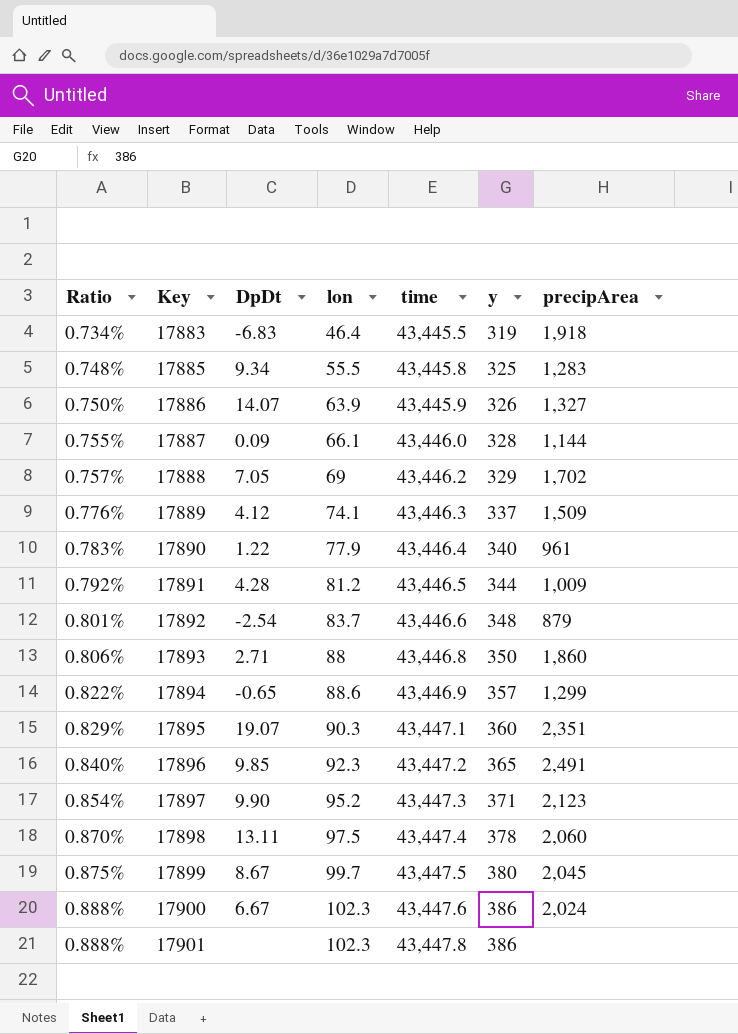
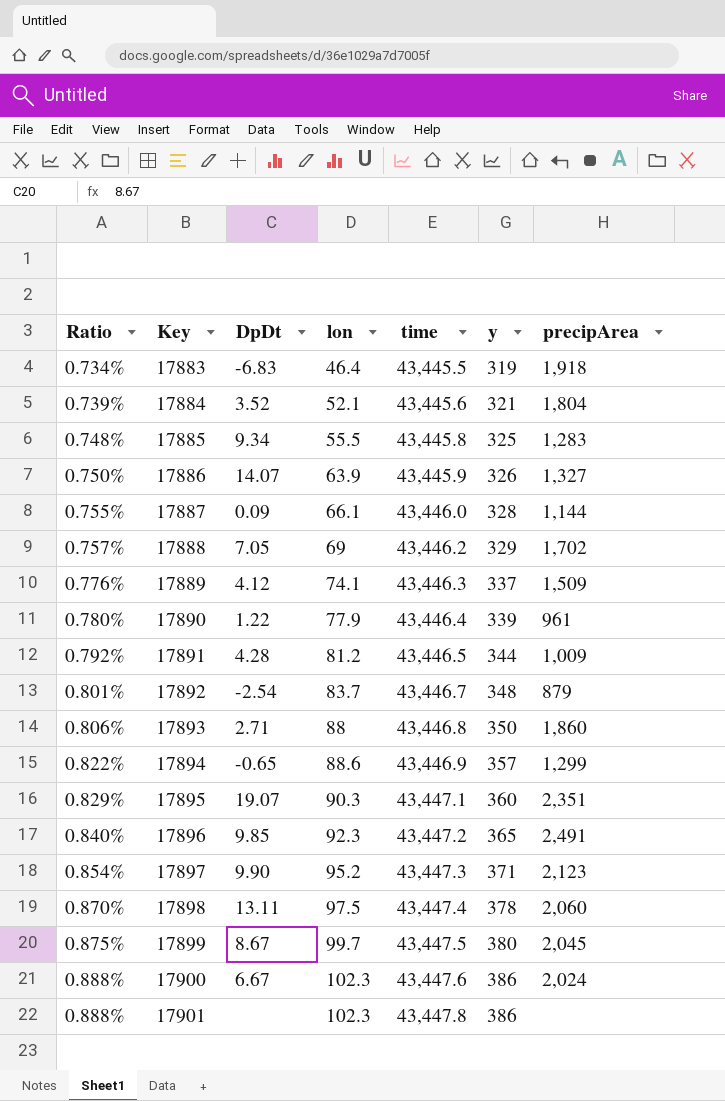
row 17884: none -> 0.739% | 3.52 | 52.1 | 43,445.6 | 321 | 1,804
17890 | Ratio: 0.783% -> 0.780%
17890 | y: 340 -> 339
17892 | time: 43,446.6 -> 43,446.7

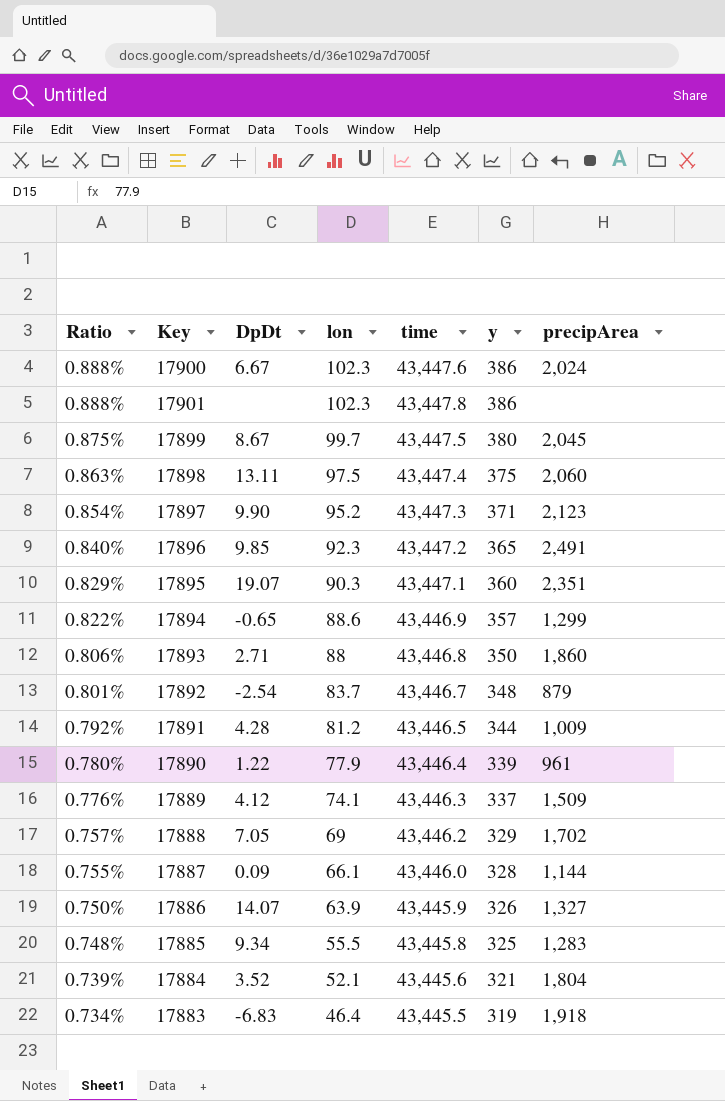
row order: Ratio ascending -> Ratio descending
17898 | Ratio: 0.870% -> 0.863%
17898 | y: 378 -> 375

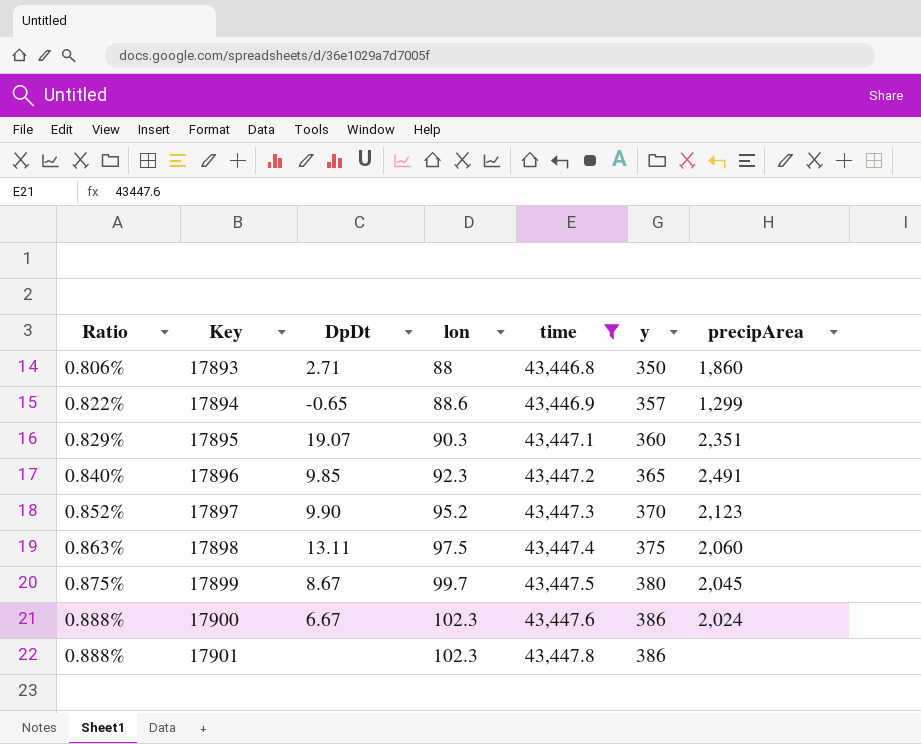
filter: none -> time >= 43,446.8
row order: Ratio descending -> Ratio ascending
17897 | Ratio: 0.854% -> 0.852%
17897 | y: 371 -> 370

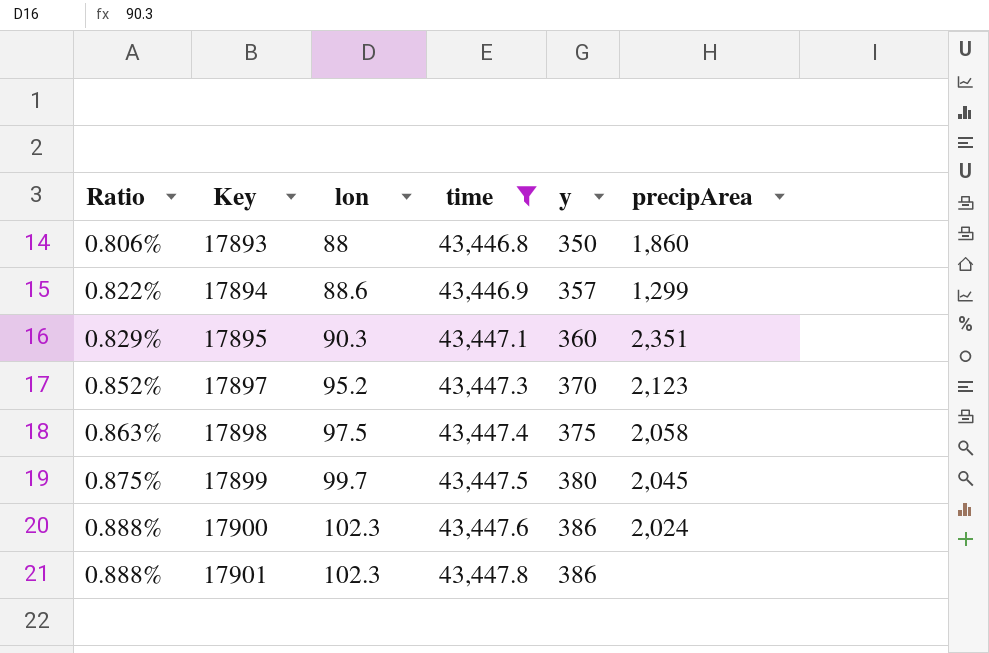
column DpDt | position: 3 -> none
row 17896: 0.840% | 9.85 | 92.3 | 43,447.2 | 365 | 2,491 -> none
17898 | precipArea: 2,060 -> 2,058

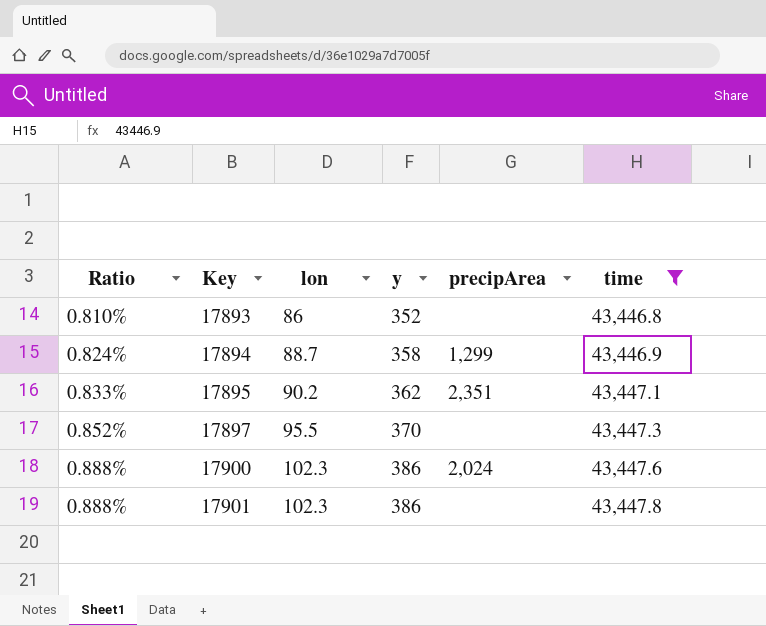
column time | position: 4 -> 6
row 17898: 0.863% | 97.5 | 43,447.4 | 375 | 2,058 -> none
row 17899: 0.875% | 99.7 | 43,447.5 | 380 | 2,045 -> none
17893 | Ratio: 0.806% -> 0.810%
17893 | lon: 88 -> 86
17893 | y: 350 -> 352
17893 | precipArea: 1,860 -> none
17894 | Ratio: 0.822% -> 0.824%
17894 | lon: 88.6 -> 88.7
17894 | y: 357 -> 358
17895 | Ratio: 0.829% -> 0.833%
17895 | lon: 90.3 -> 90.2
17895 | y: 360 -> 362
17897 | lon: 95.2 -> 95.5
17897 | precipArea: 2,123 -> none

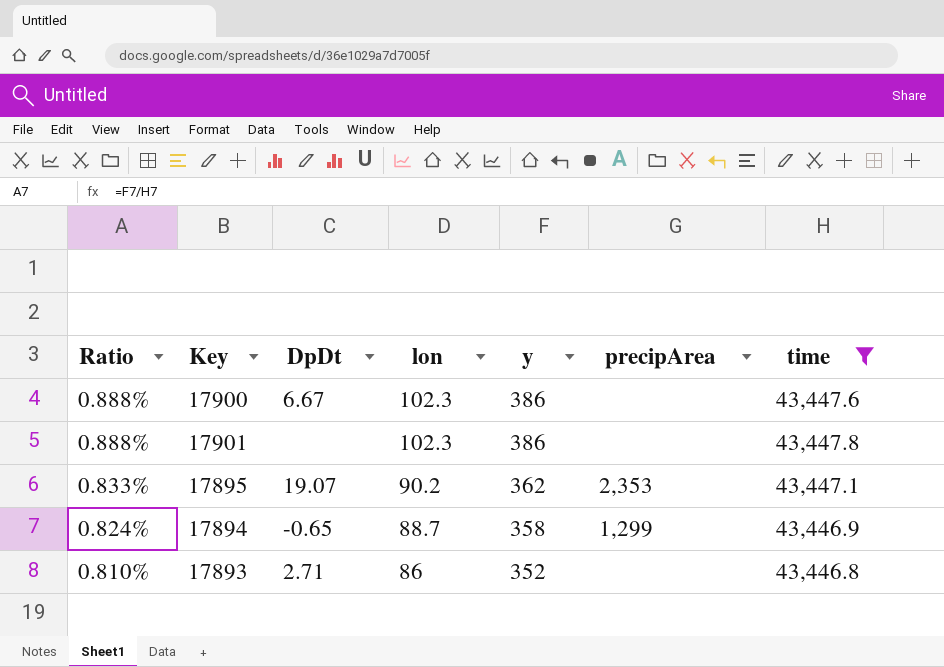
row order: Ratio ascending -> Ratio descending
column DpDt | position: none -> 3
row 17897: 0.852% | 95.5 | 370 | none | 43,447.3 -> none
17900 | precipArea: 2,024 -> none
17895 | precipArea: 2,351 -> 2,353

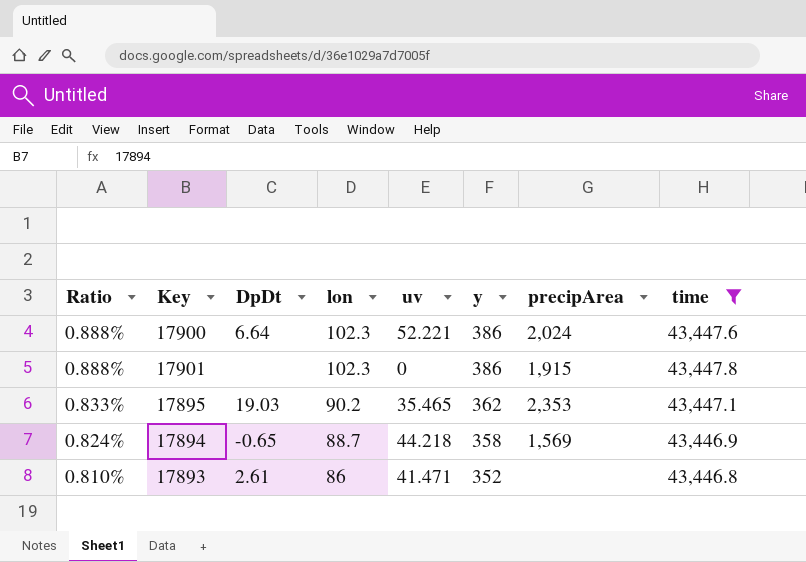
column uv | position: none -> 5
17900 | DpDt: 6.67 -> 6.64
17900 | precipArea: none -> 2,024
17901 | precipArea: none -> 1,915
17895 | DpDt: 19.07 -> 19.03
17894 | precipArea: 1,299 -> 1,569
17893 | DpDt: 2.71 -> 2.61

